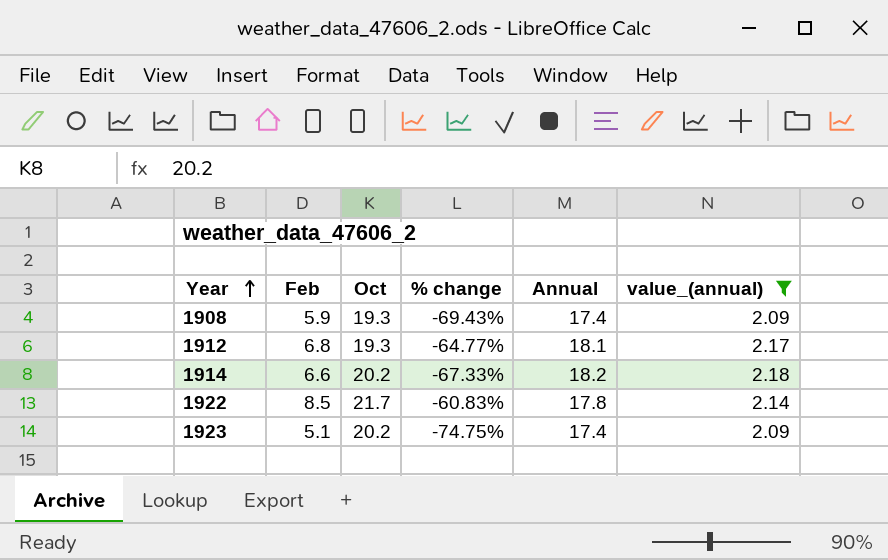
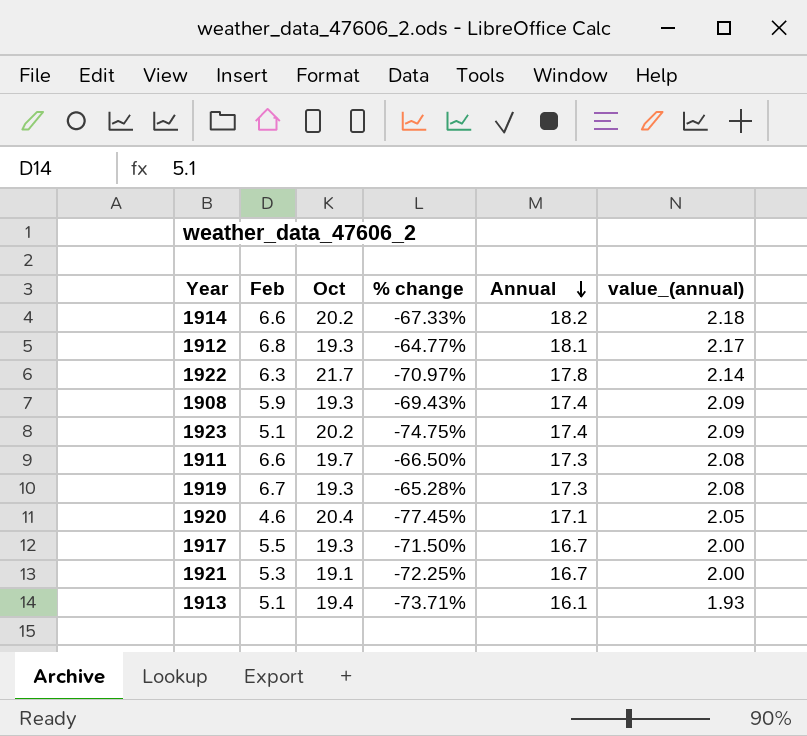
filter: value_(annual) >= 2.09 -> none
row order: Year ascending -> Annual descending
1922 | Feb: 8.5 -> 6.3
1922 | % change: -60.83% -> -70.97%

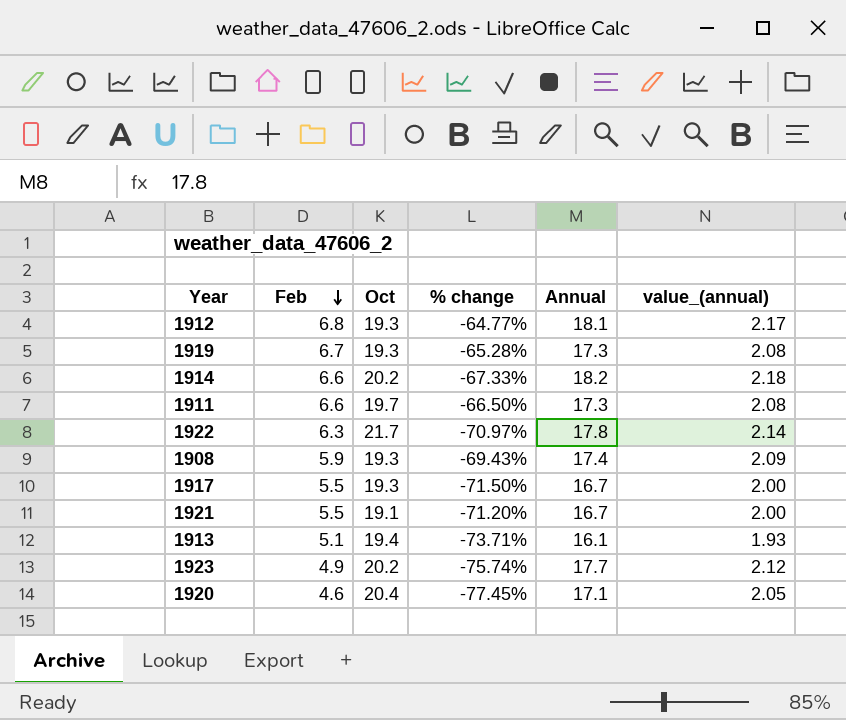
row order: Annual descending -> Feb descending
1921 | Feb: 5.3 -> 5.5
1921 | % change: -72.25% -> -71.20%
1923 | Feb: 5.1 -> 4.9
1923 | % change: -74.75% -> -75.74%
1923 | Annual: 17.4 -> 17.7
1923 | value_(annual): 2.09 -> 2.12

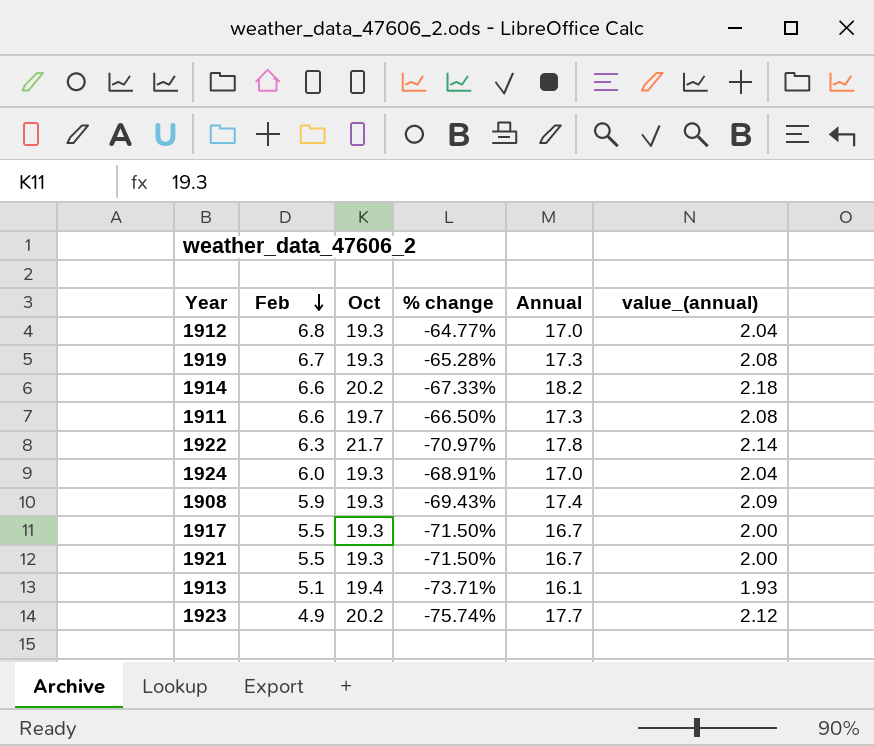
row 1920: 4.6 | 20.4 | -77.45% | 17.1 | 2.05 -> none
1912 | Annual: 18.1 -> 17.0
1912 | value_(annual): 2.17 -> 2.04
row 1924: none -> 6.0 | 19.3 | -68.91% | 17.0 | 2.04
1921 | Oct: 19.1 -> 19.3
1921 | % change: -71.20% -> -71.50%

